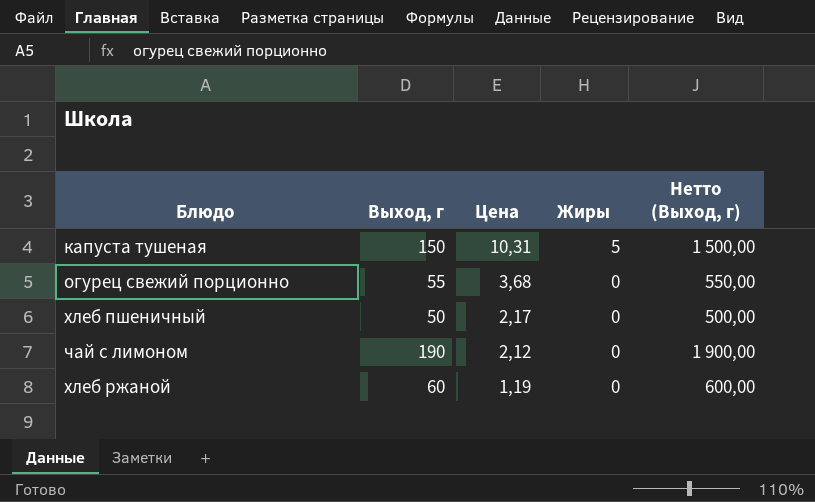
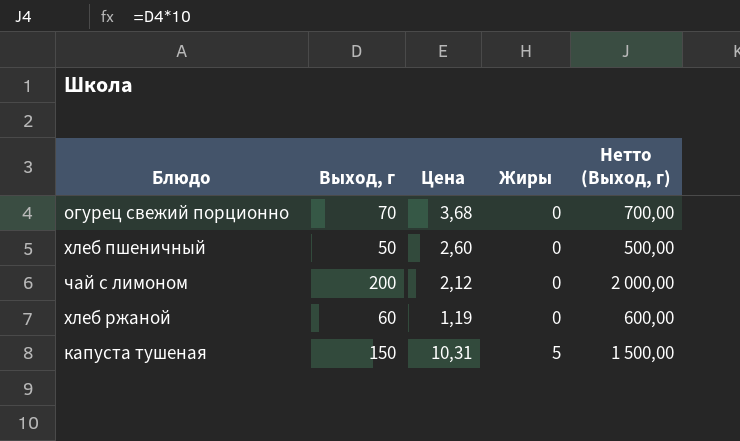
row order: Цена descending -> Жиры ascending
огурец свежий порционно | Выход, г: 55 -> 70
огурец свежий порционно | Нетто (Выход, г): 550,00 -> 700,00
хлеб пшеничный | Цена: 2,17 -> 2,60
чай с лимоном | Выход, г: 190 -> 200
чай с лимоном | Нетто (Выход, г): 1 900,00 -> 2 000,00

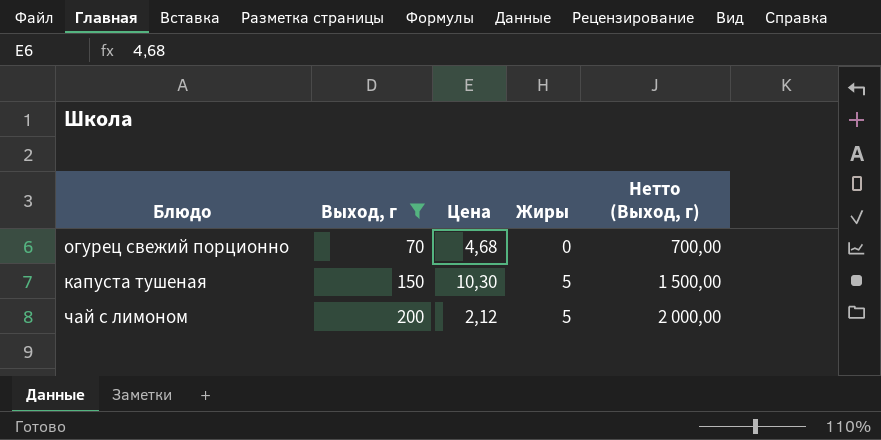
filter: none -> Выход, г >= 70
row order: Жиры ascending -> Выход, г ascending
огурец свежий порционно | Цена: 3,68 -> 4,68
капуста тушеная | Цена: 10,31 -> 10,30
чай с лимоном | Жиры: 0 -> 5

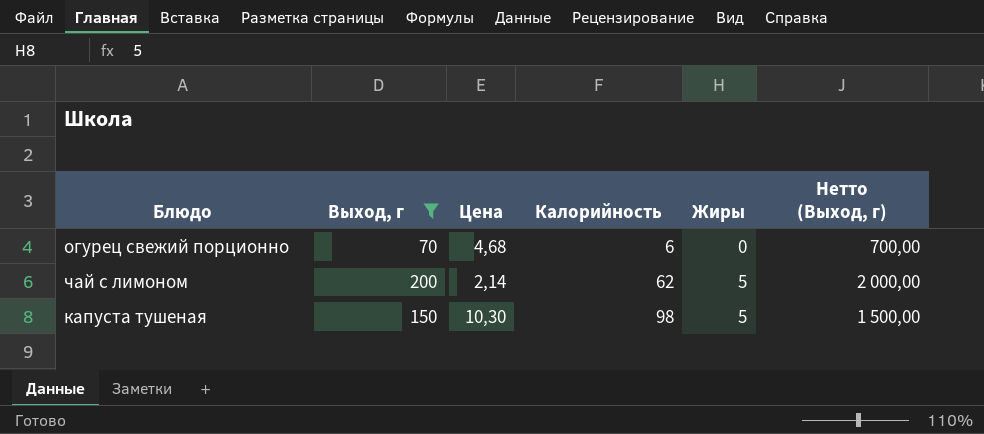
row order: Выход, г ascending -> Калорийность ascending
column Калорийность | position: none -> 4
чай с лимоном | Цена: 2,12 -> 2,14

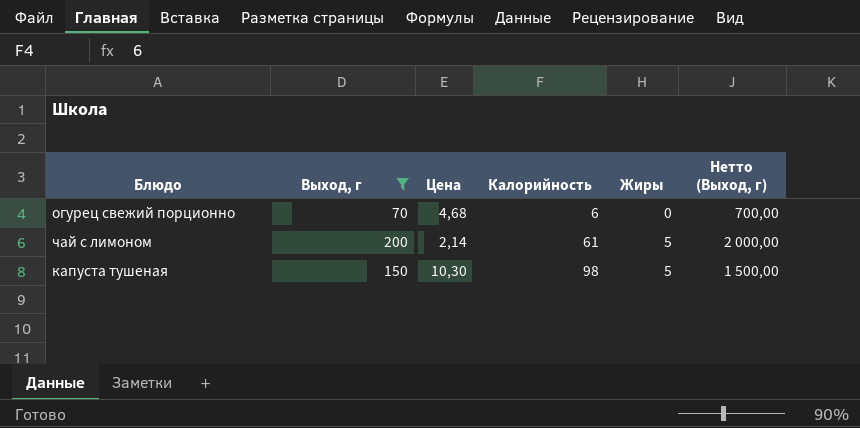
чай с лимоном | Калорийность: 62 -> 61

